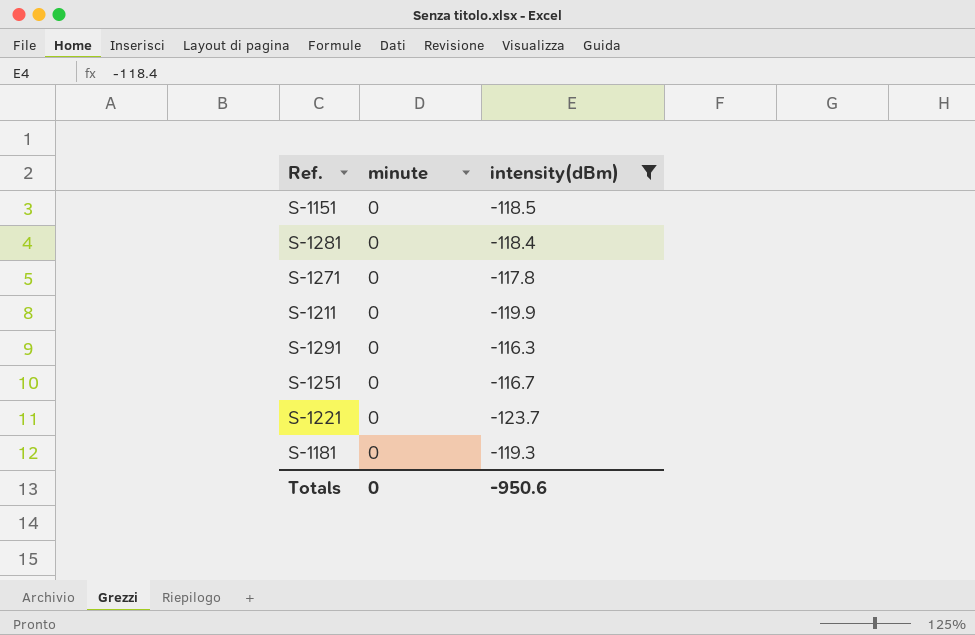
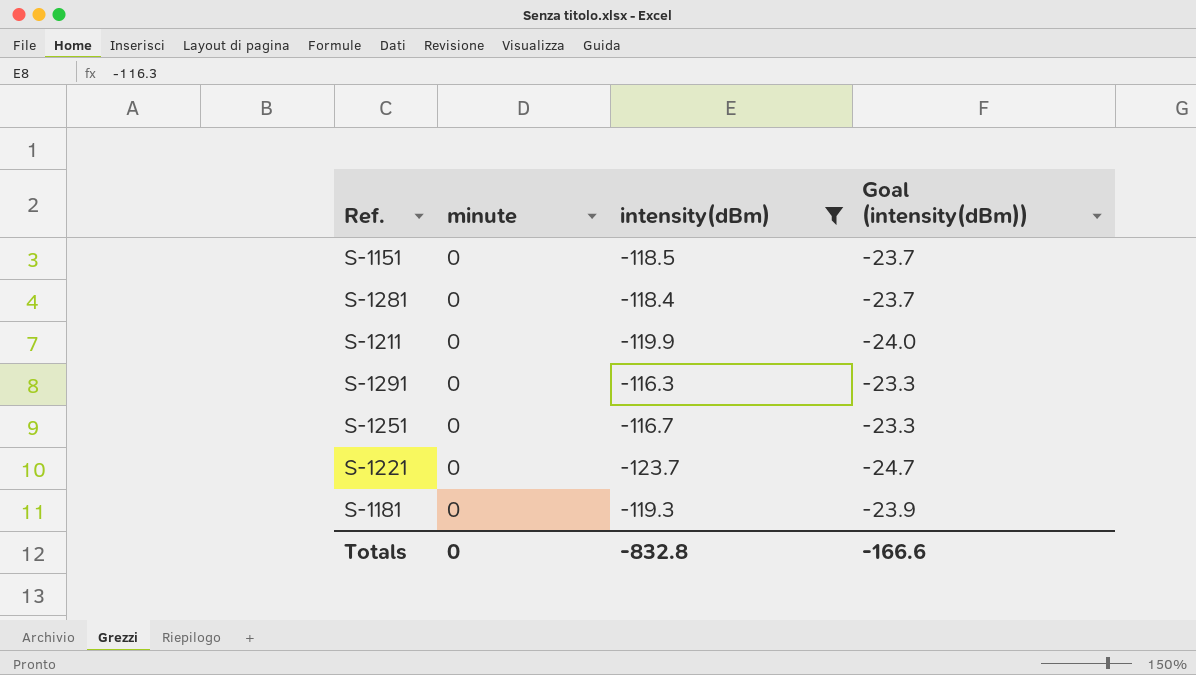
column Goal (intensity(dBm)) | formula: none -> [intensity(dBm)] * 0.2
row S-1271: 0 | -117.8 -> none
Totals | intensity(dBm): -950.6 -> -832.8

